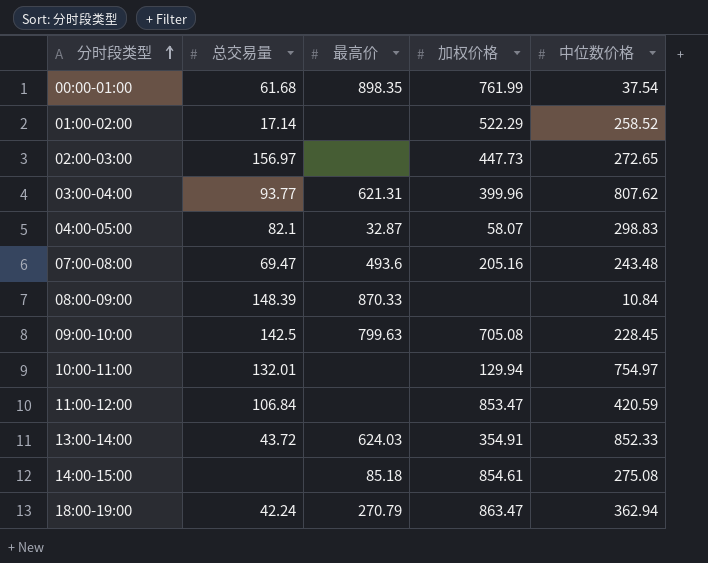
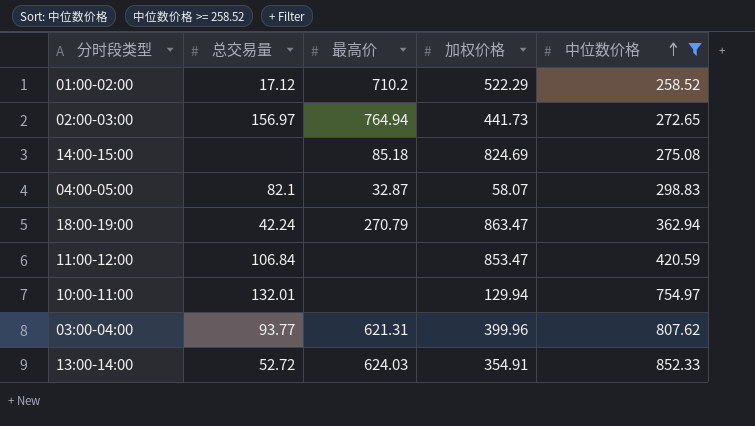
filter: none -> 中位数价格 >= 258.52
row order: 分时段类型 ascending -> 中位数价格 ascending
01:00-02:00 | 总交易量: 17.14 -> 17.12
01:00-02:00 | 最高价: none -> 710.2
02:00-03:00 | 最高价: none -> 764.94
02:00-03:00 | 加权价格: 447.73 -> 441.73
14:00-15:00 | 加权价格: 854.61 -> 824.69
13:00-14:00 | 总交易量: 43.72 -> 52.72

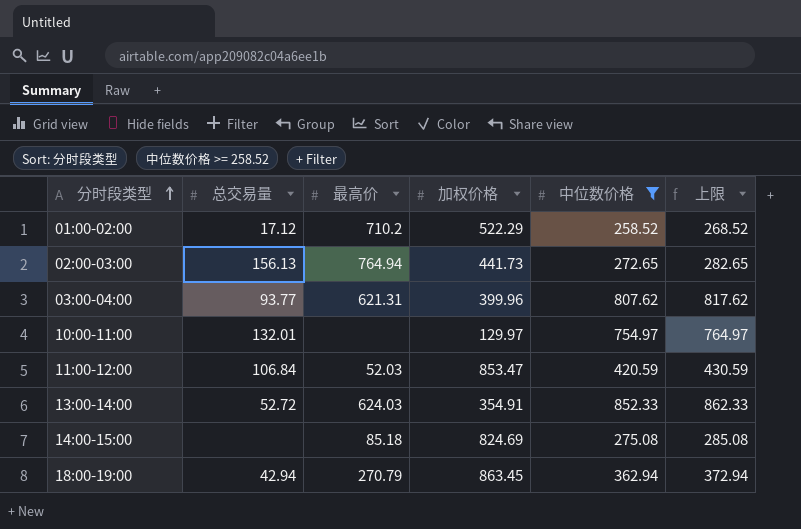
row order: 中位数价格 ascending -> 分时段类型 ascending
column 上限 | formula: none -> [中位数价格] + 10
row 04:00-05:00: 82.1 | 32.87 | 58.07 | 298.83 -> none
02:00-03:00 | 总交易量: 156.97 -> 156.13
10:00-11:00 | 加权价格: 129.94 -> 129.97
11:00-12:00 | 最高价: none -> 52.03
18:00-19:00 | 总交易量: 42.24 -> 42.94
18:00-19:00 | 加权价格: 863.47 -> 863.45

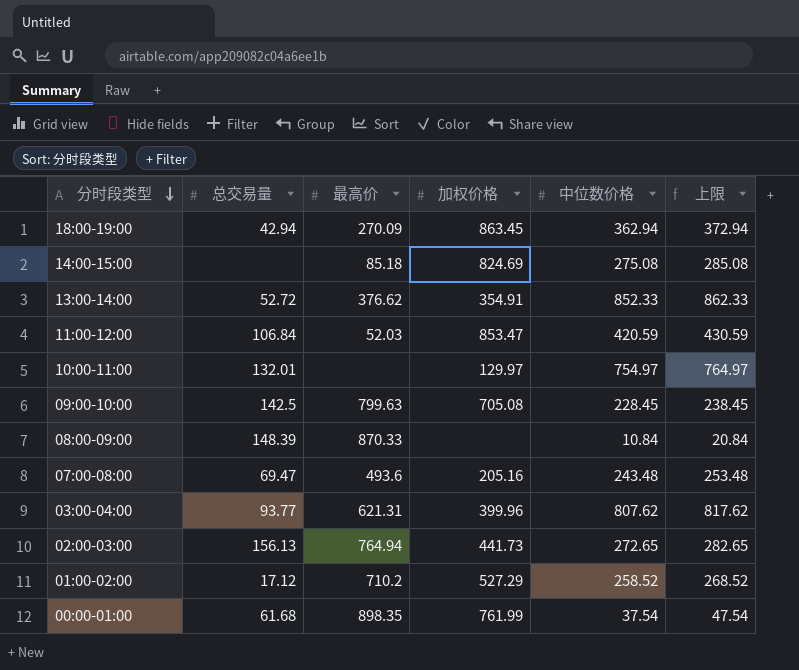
filter: 中位数价格 >= 258.52 -> none
row order: 分时段类型 ascending -> 分时段类型 descending
18:00-19:00 | 最高价: 270.79 -> 270.09
13:00-14:00 | 最高价: 624.03 -> 376.62
01:00-02:00 | 加权价格: 522.29 -> 527.29

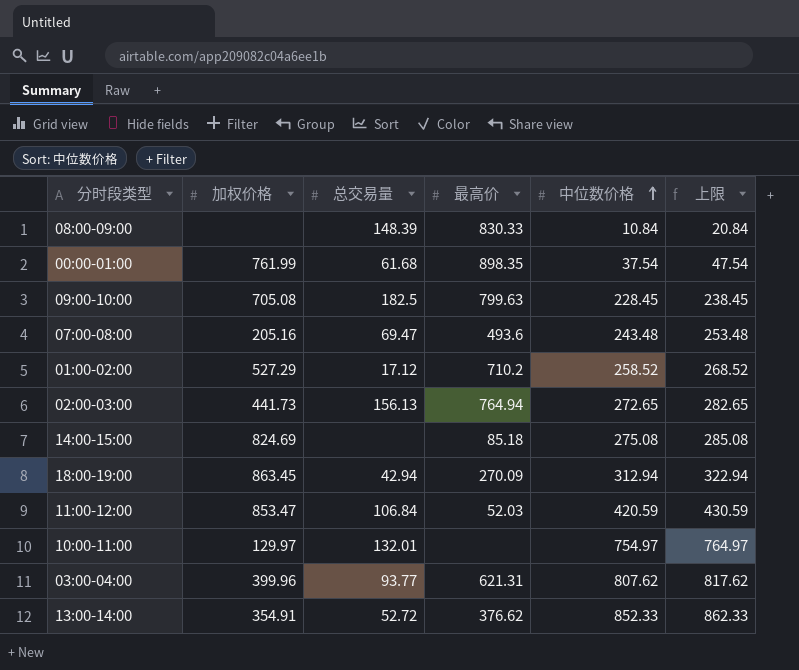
row order: 分时段类型 descending -> 中位数价格 ascending
column 加权价格 | position: 4 -> 2
08:00-09:00 | 最高价: 870.33 -> 830.33
09:00-10:00 | 总交易量: 142.5 -> 182.5
18:00-19:00 | 中位数价格: 362.94 -> 312.94
18:00-19:00 | 上限: 372.94 -> 322.94

